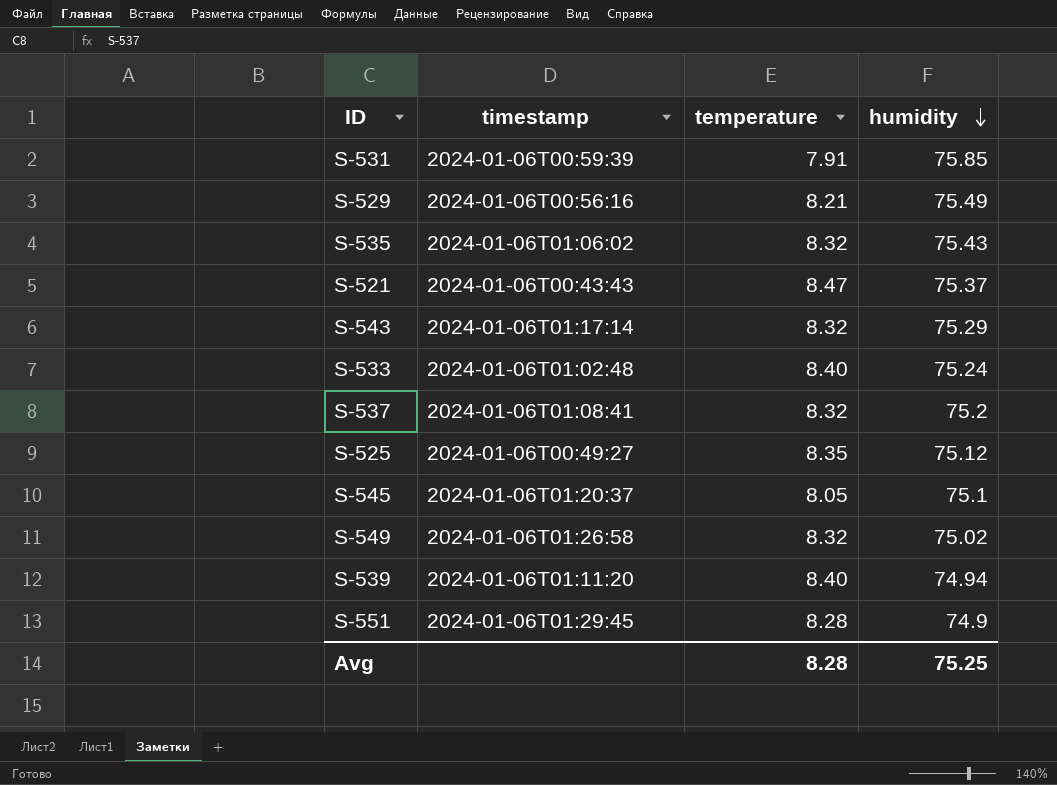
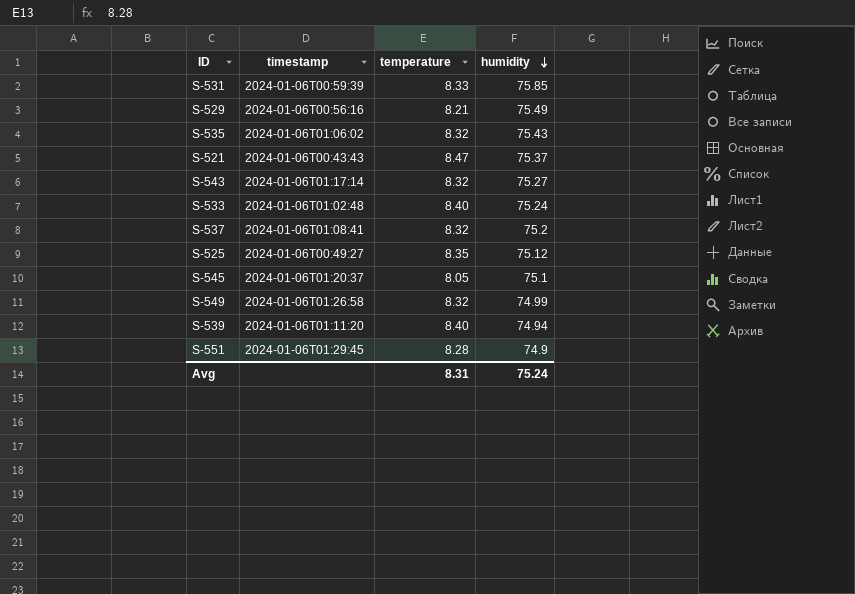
S-531 | temperature: 7.91 -> 8.33
S-543 | humidity: 75.29 -> 75.27
S-549 | humidity: 75.02 -> 74.99
Avg | temperature: 8.28 -> 8.31
Avg | humidity: 75.25 -> 75.24

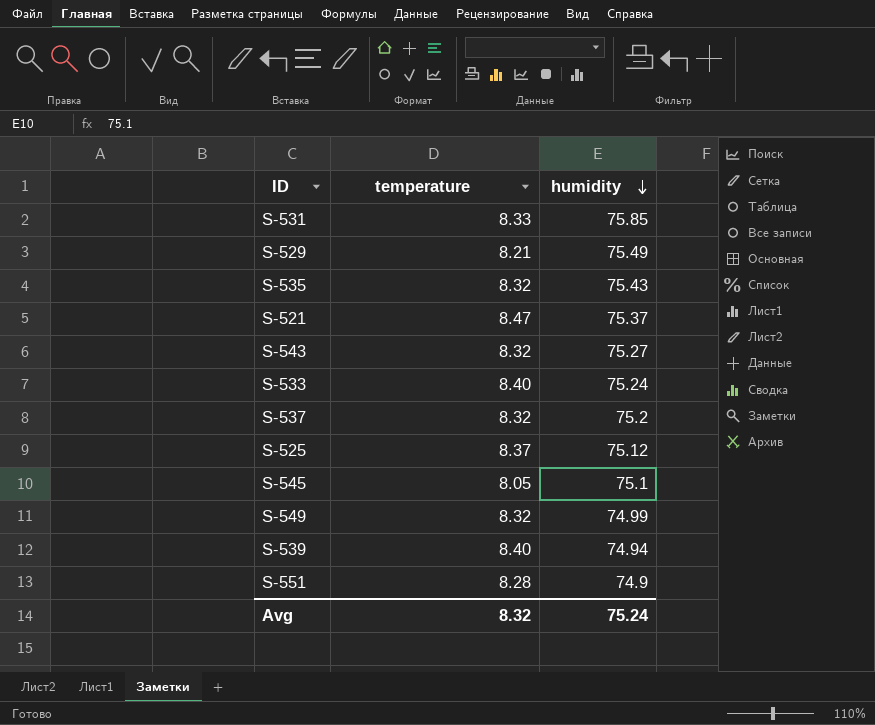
column timestamp | position: 2 -> none
S-525 | temperature: 8.35 -> 8.37
Avg | temperature: 8.31 -> 8.32

